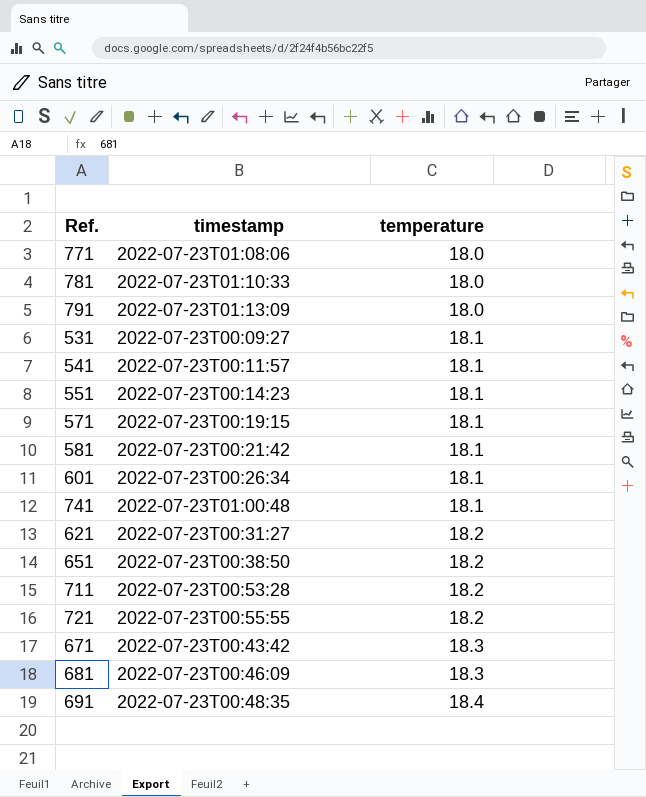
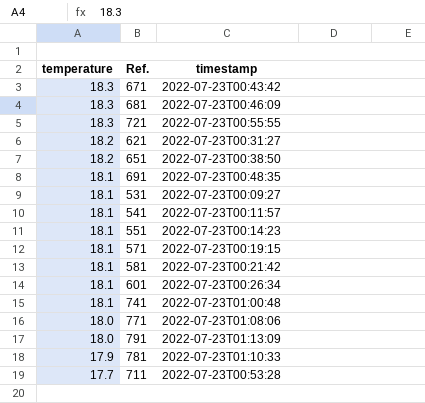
row order: temperature ascending -> temperature descending
column temperature | position: 3 -> 1
721 | temperature: 18.2 -> 18.3
691 | temperature: 18.4 -> 18.1
781 | temperature: 18.0 -> 17.9
711 | temperature: 18.2 -> 17.7

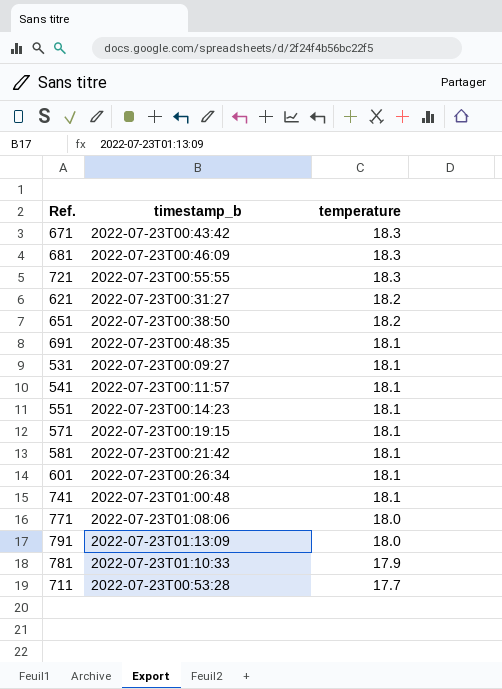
column name: timestamp -> timestamp_b
column temperature | position: 1 -> 3

